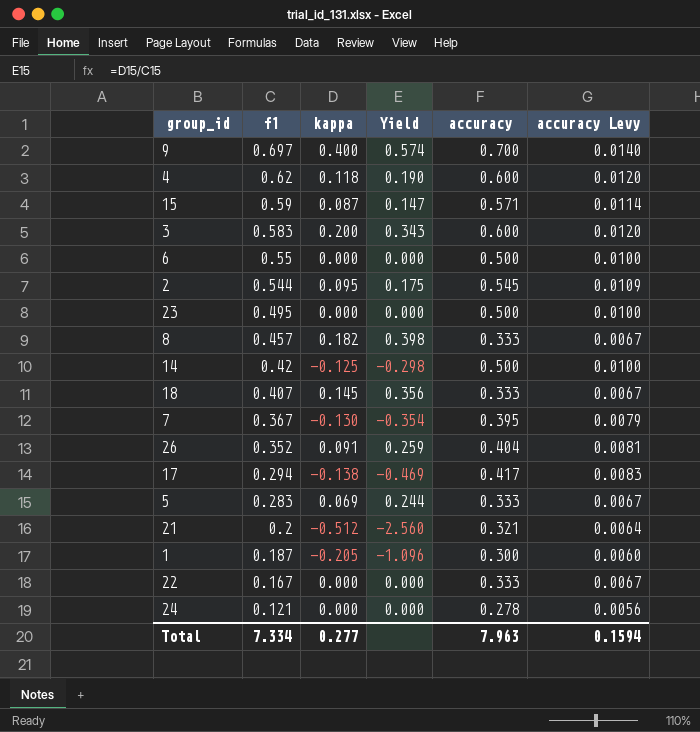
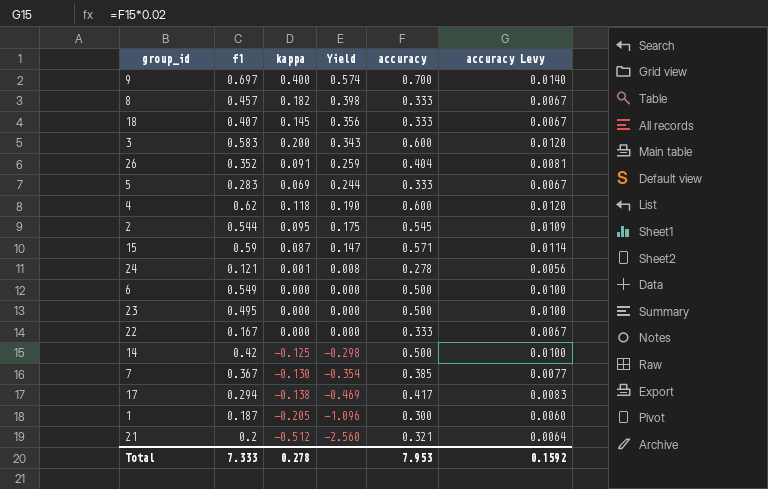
row order: f1 descending -> Yield descending
24 | kappa: 0.000 -> 0.001
24 | Yield: 0.000 -> 0.008
6 | f1: 0.55 -> 0.549
7 | accuracy: 0.395 -> 0.385
7 | accuracy Levy: 0.0079 -> 0.0077
Total | f1: 7.334 -> 7.333
Total | kappa: 0.277 -> 0.278
Total | accuracy: 7.963 -> 7.953
Total | accuracy Levy: 0.1594 -> 0.1592

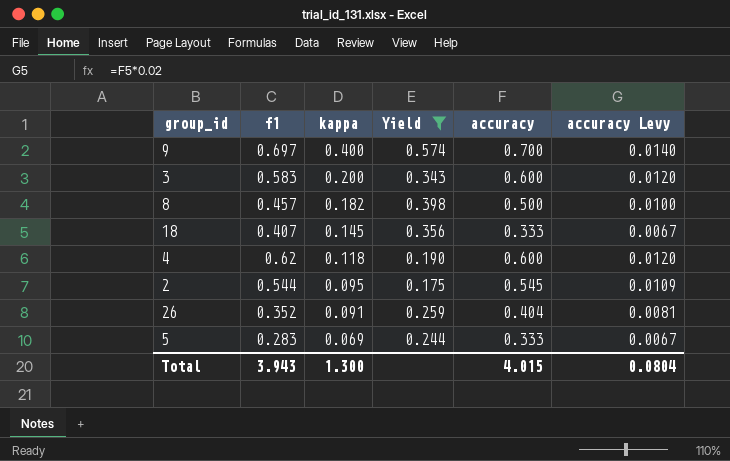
filter: none -> Yield >= 0.175
row order: Yield descending -> kappa descending
8 | accuracy: 0.333 -> 0.500
8 | accuracy Levy: 0.0067 -> 0.0100
Total | f1: 7.333 -> 3.943
Total | kappa: 0.278 -> 1.300
Total | accuracy: 7.953 -> 4.015
Total | accuracy Levy: 0.1592 -> 0.0804

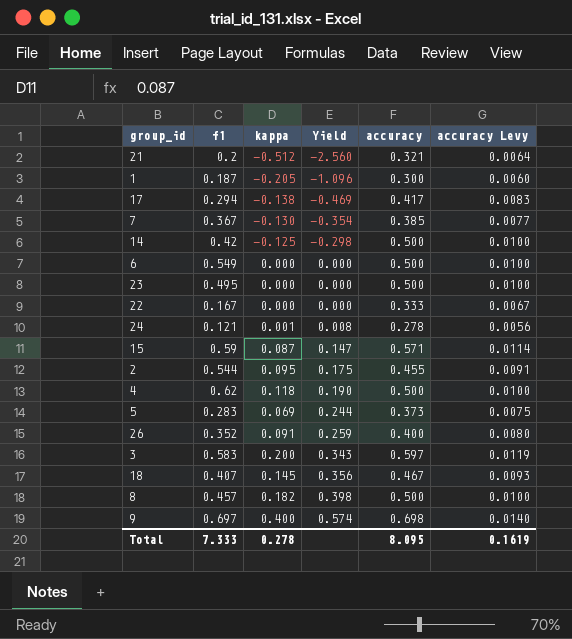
filter: Yield >= 0.175 -> none
row order: kappa descending -> Yield ascending
2 | accuracy: 0.545 -> 0.455
2 | accuracy Levy: 0.0109 -> 0.0091
4 | accuracy: 0.600 -> 0.500
4 | accuracy Levy: 0.0120 -> 0.0100
5 | accuracy: 0.333 -> 0.373
5 | accuracy Levy: 0.0067 -> 0.0075
26 | accuracy: 0.404 -> 0.400
26 | accuracy Levy: 0.0081 -> 0.0080
3 | accuracy: 0.600 -> 0.597
3 | accuracy Levy: 0.0120 -> 0.0119
18 | accuracy: 0.333 -> 0.467
18 | accuracy Levy: 0.0067 -> 0.0093
9 | accuracy: 0.700 -> 0.698
Total | f1: 3.943 -> 7.333
Total | kappa: 1.300 -> 0.278
Total | accuracy: 4.015 -> 8.095
Total | accuracy Levy: 0.0804 -> 0.1619

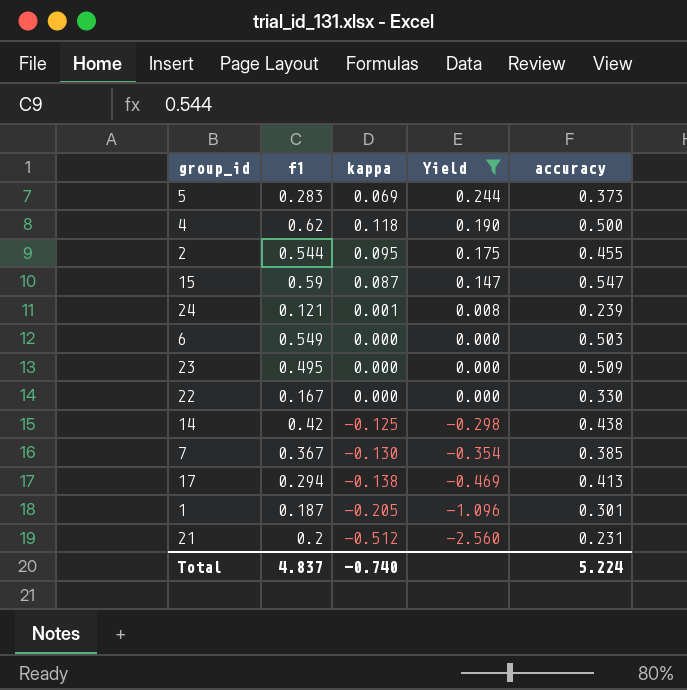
filter: none -> Yield <= 0.244
row order: Yield ascending -> Yield descending
column accuracy Levy | formula: [accuracy] * 0.02 -> none
15 | accuracy: 0.571 -> 0.547
24 | accuracy: 0.278 -> 0.239
6 | accuracy: 0.500 -> 0.503
23 | accuracy: 0.500 -> 0.509
22 | accuracy: 0.333 -> 0.330
14 | accuracy: 0.500 -> 0.438
17 | accuracy: 0.417 -> 0.413
1 | accuracy: 0.300 -> 0.301
21 | accuracy: 0.321 -> 0.231
Total | f1: 7.333 -> 4.837
Total | kappa: 0.278 -> -0.740
Total | accuracy: 8.095 -> 5.224

